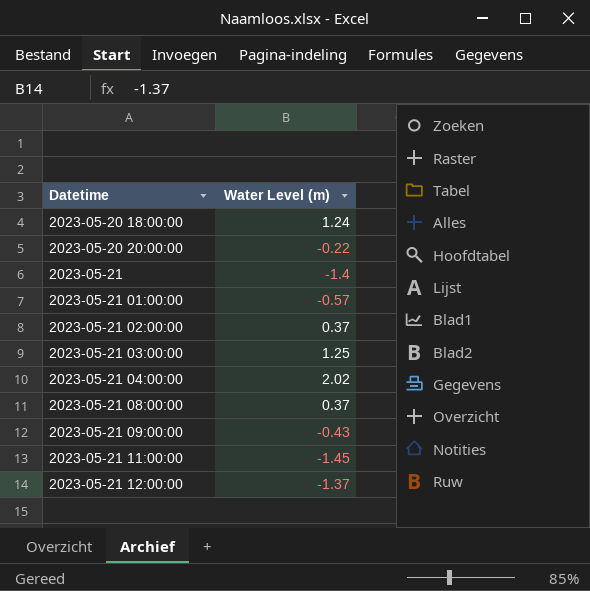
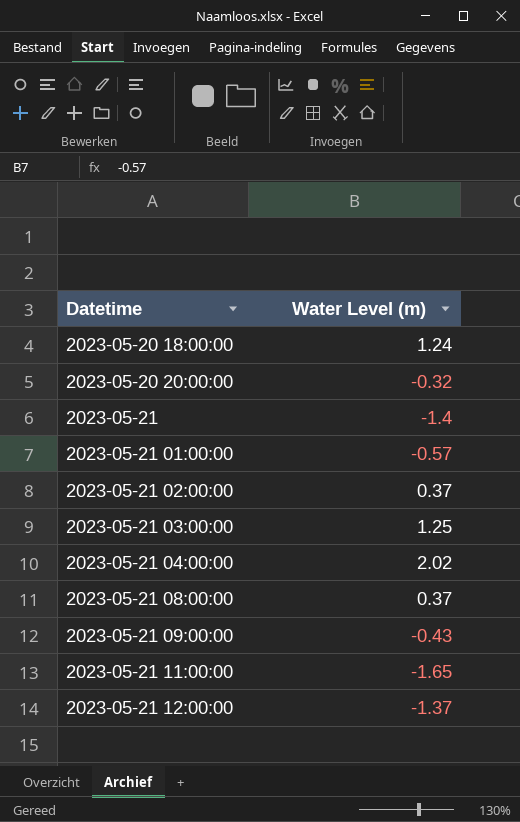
2023-05-20 20:00:00 | Water Level (m): -0.22 -> -0.32
2023-05-21 11:00:00 | Water Level (m): -1.45 -> -1.65

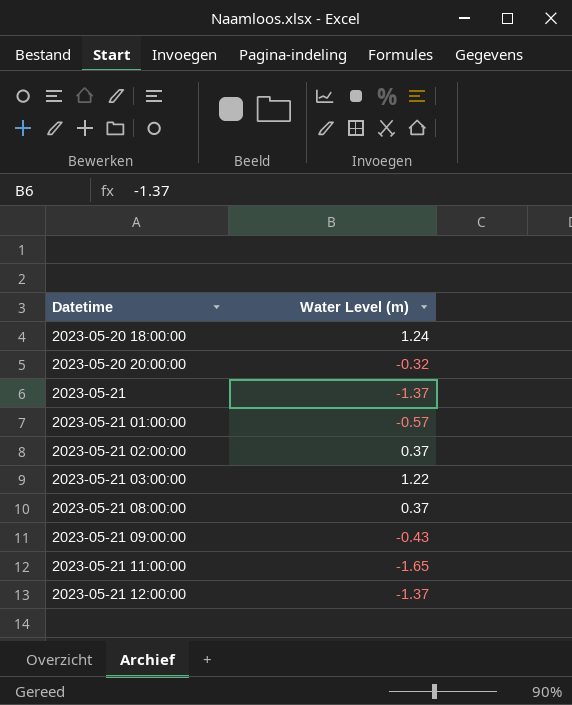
row 2023-05-21 04:00:00: 2.02 -> none
2023-05-21 | Water Level (m): -1.4 -> -1.37
2023-05-21 03:00:00 | Water Level (m): 1.25 -> 1.22

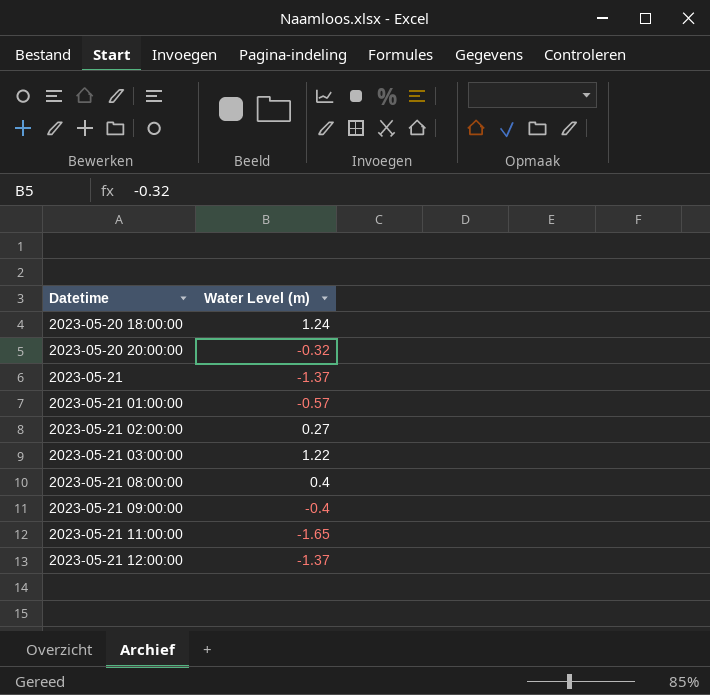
2023-05-21 02:00:00 | Water Level (m): 0.37 -> 0.27
2023-05-21 08:00:00 | Water Level (m): 0.37 -> 0.4
2023-05-21 09:00:00 | Water Level (m): -0.43 -> -0.4

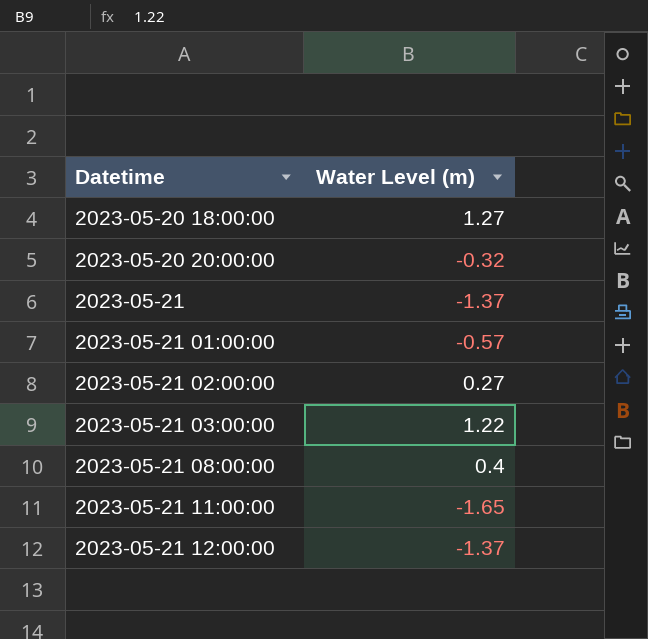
row 2023-05-21 09:00:00: -0.4 -> none
2023-05-20 18:00:00 | Water Level (m): 1.24 -> 1.27

